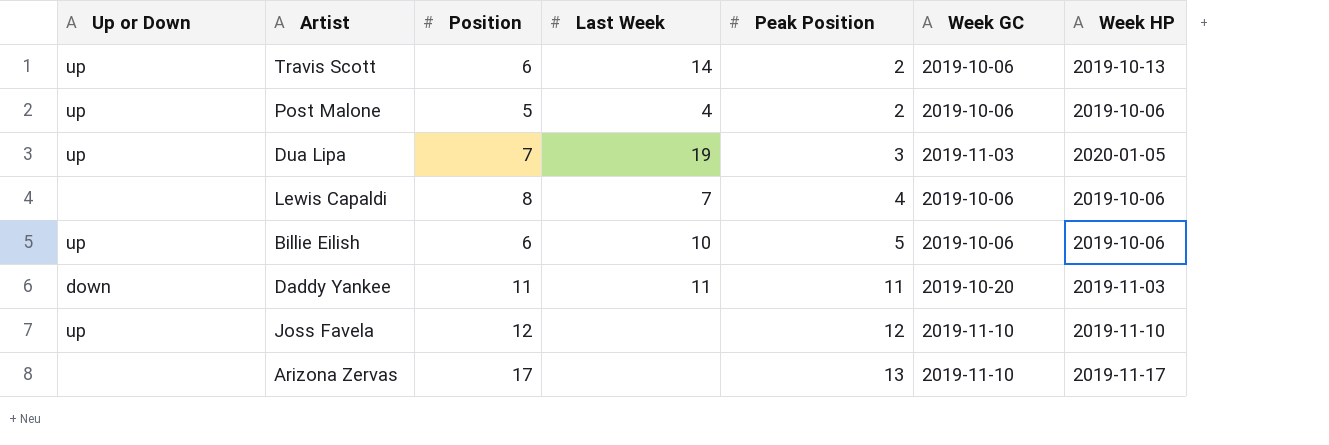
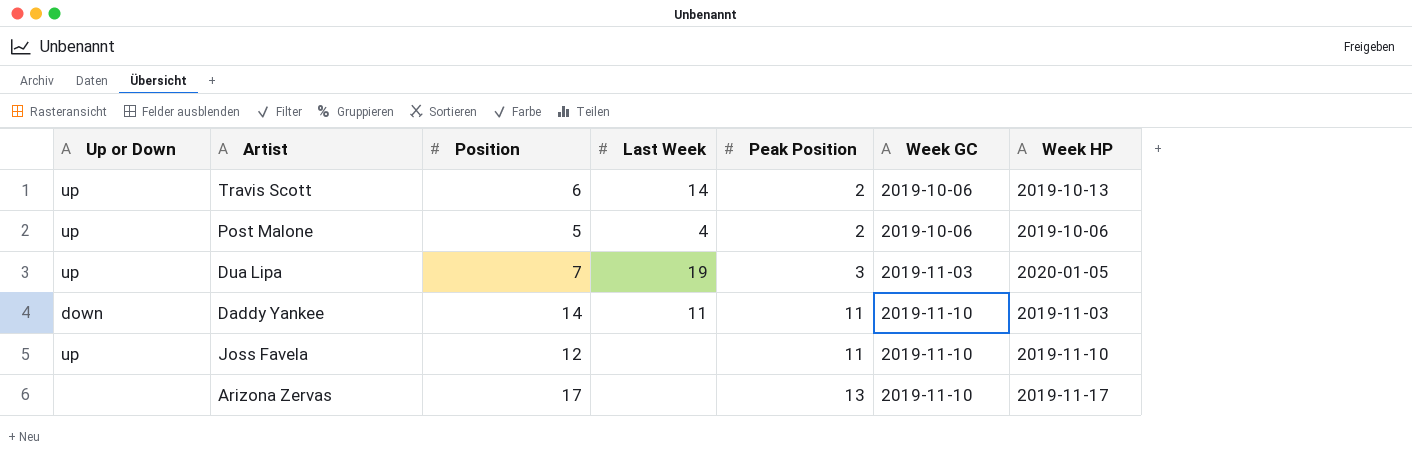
row Lewis Capaldi: none | 8 | 7 | 4 | 2019-10-06 | 2019-10-06 -> none
row Billie Eilish: up | 6 | 10 | 5 | 2019-10-06 | 2019-10-06 -> none
Daddy Yankee | Position: 11 -> 14
Daddy Yankee | Week GC: 2019-10-20 -> 2019-11-10
Joss Favela | Peak Position: 12 -> 11

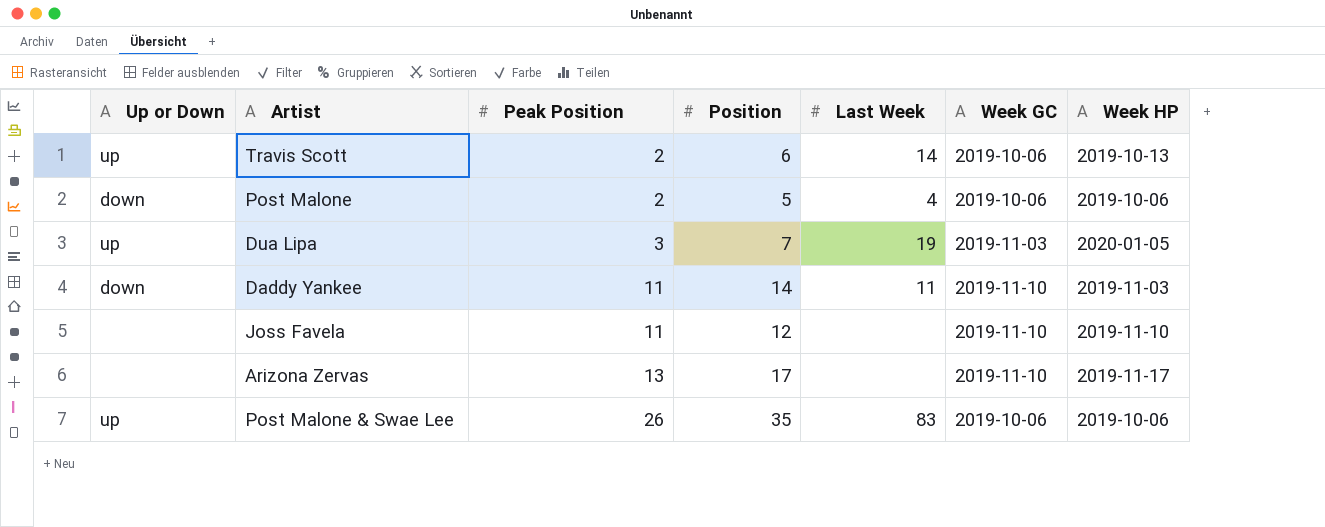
column Peak Position | position: 5 -> 3
Post Malone | Up or Down: up -> down
Joss Favela | Up or Down: up -> none
row Post Malone & Swae Lee: none -> up | 26 | 35 | 83 | 2019-10-06 | 2019-10-06

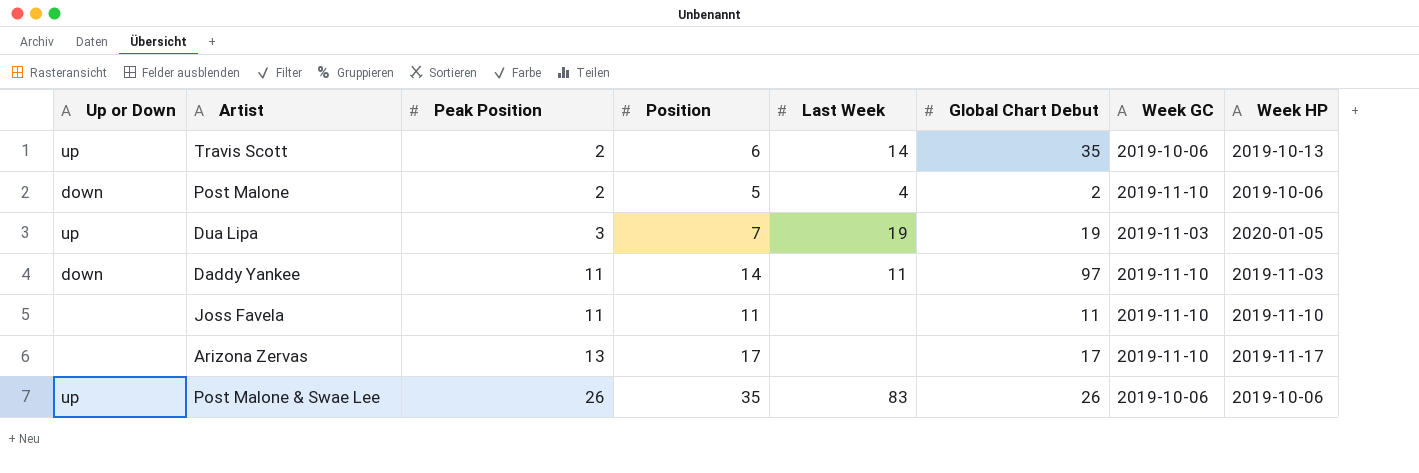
column Global Chart Debut | position: none -> 6
Post Malone | Week GC: 2019-10-06 -> 2019-11-10
Joss Favela | Position: 12 -> 11

